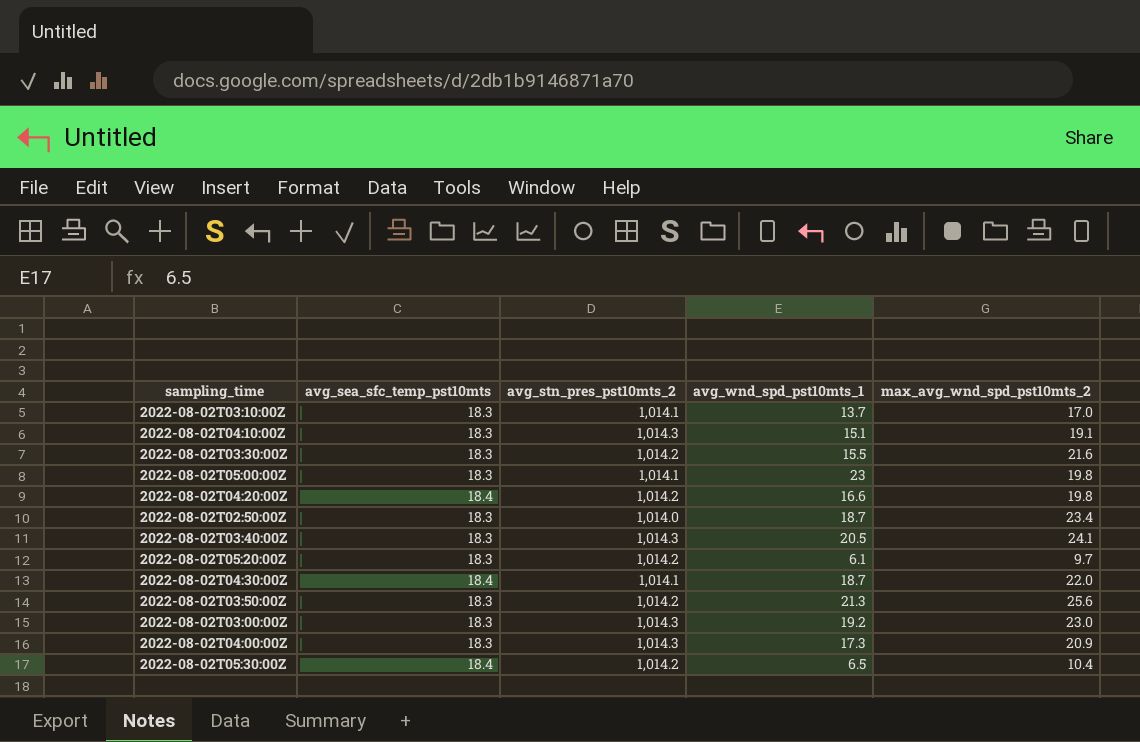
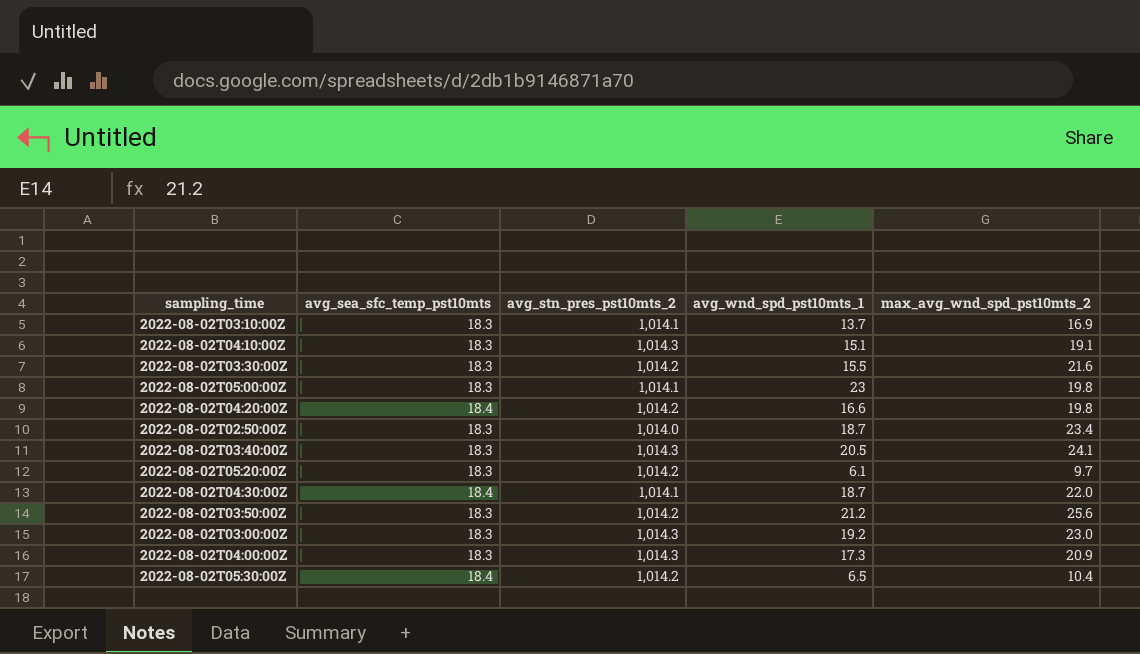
2022-08-02T03:10:00Z | max_avg_wnd_spd_pst10mts_2: 17.0 -> 16.9
2022-08-02T03:50:00Z | avg_wnd_spd_pst10mts_1: 21.3 -> 21.2

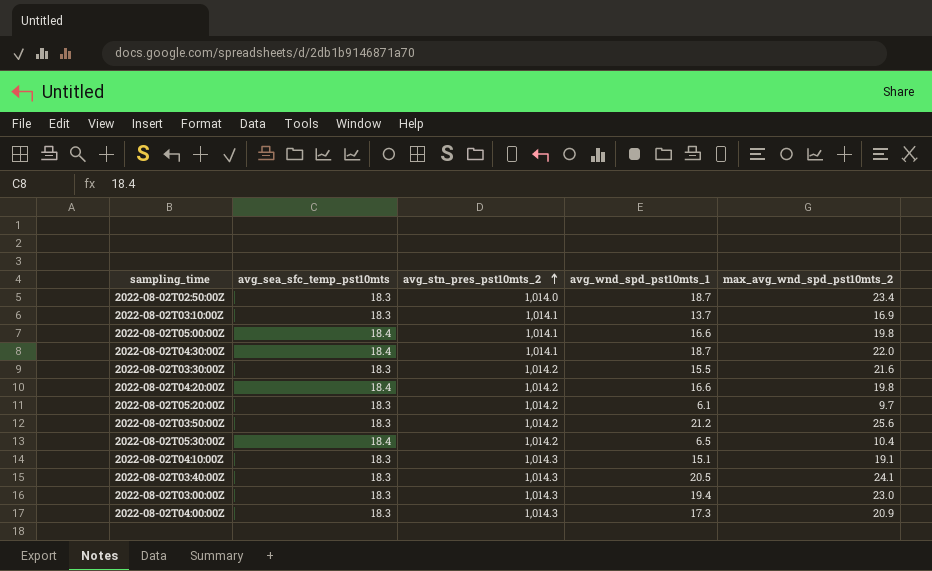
row order: none -> avg_stn_pres_pst10mts_2 ascending
2022-08-02T05:00:00Z | avg_sea_sfc_temp_pst10mts: 18.3 -> 18.4
2022-08-02T05:00:00Z | avg_wnd_spd_pst10mts_1: 23 -> 16.6
2022-08-02T03:00:00Z | avg_wnd_spd_pst10mts_1: 19.2 -> 19.4

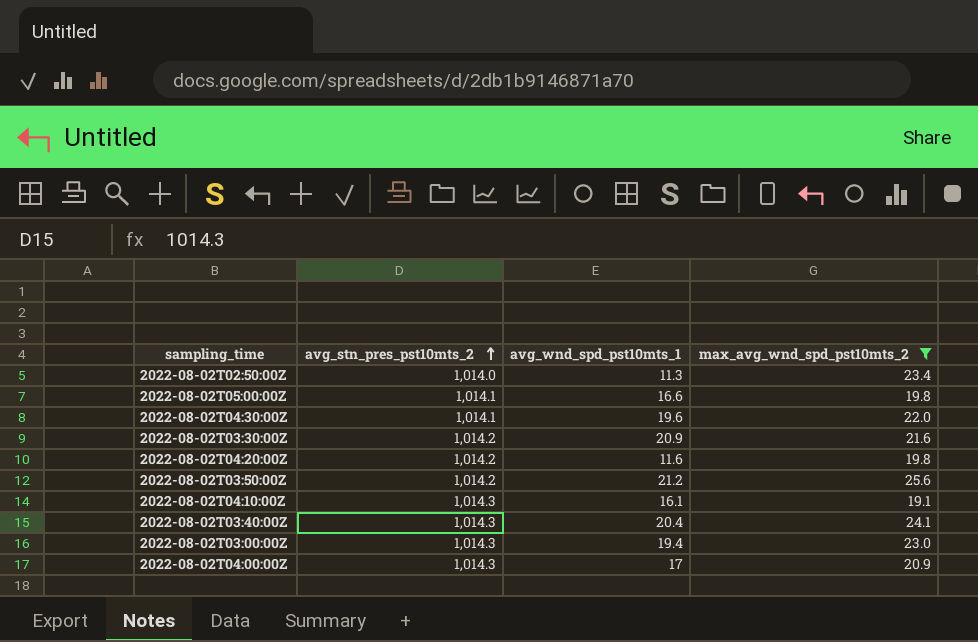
filter: none -> max_avg_wnd_spd_pst10mts_2 >= 19.1
column avg_sea_sfc_temp_pst10mts | position: 2 -> none
2022-08-02T02:50:00Z | avg_wnd_spd_pst10mts_1: 18.7 -> 11.3
2022-08-02T04:30:00Z | avg_wnd_spd_pst10mts_1: 18.7 -> 19.6
2022-08-02T03:30:00Z | avg_wnd_spd_pst10mts_1: 15.5 -> 20.9
2022-08-02T04:20:00Z | avg_wnd_spd_pst10mts_1: 16.6 -> 11.6
2022-08-02T04:10:00Z | avg_wnd_spd_pst10mts_1: 15.1 -> 16.1
2022-08-02T03:40:00Z | avg_wnd_spd_pst10mts_1: 20.5 -> 20.4
2022-08-02T04:00:00Z | avg_wnd_spd_pst10mts_1: 17.3 -> 17

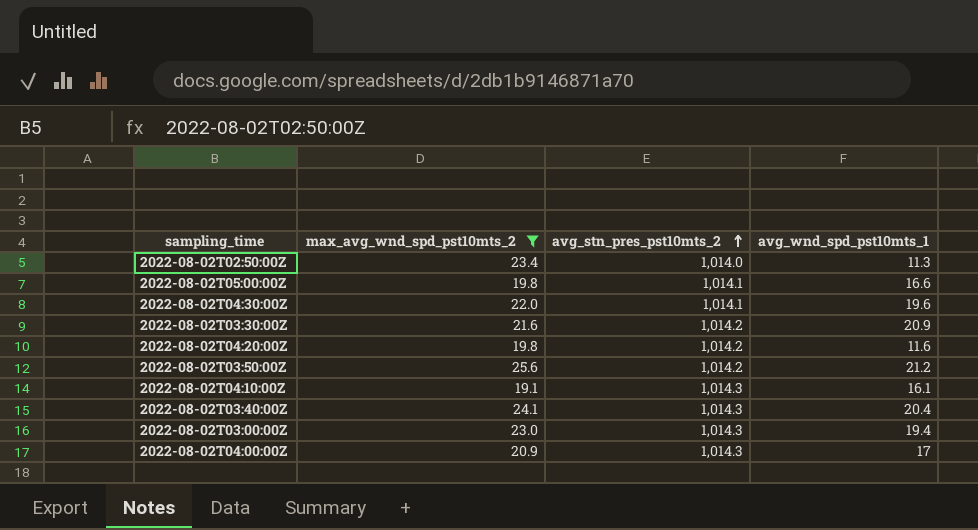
column max_avg_wnd_spd_pst10mts_2 | position: 4 -> 2

